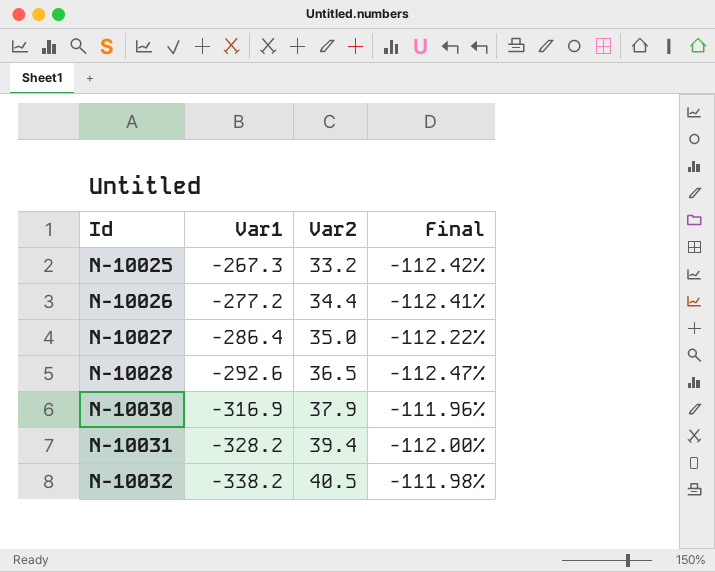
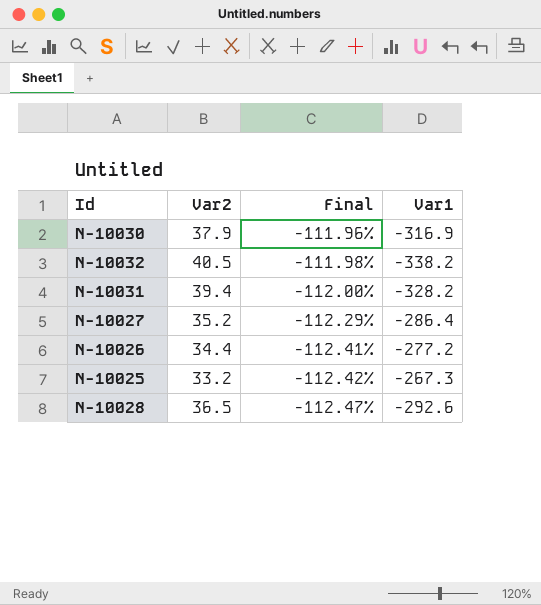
row order: Id ascending -> Final descending
column Var1 | position: 2 -> 4
N-10027 | Var2: 35.0 -> 35.2
N-10027 | Final: -112.22% -> -112.29%

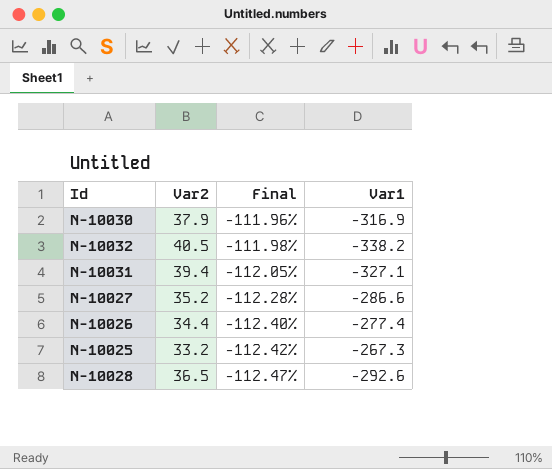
N-10031 | Final: -112.00% -> -112.05%
N-10031 | Var1: -328.2 -> -327.1
N-10027 | Final: -112.29% -> -112.28%
N-10027 | Var1: -286.4 -> -286.6
N-10026 | Final: -112.41% -> -112.40%
N-10026 | Var1: -277.2 -> -277.4

